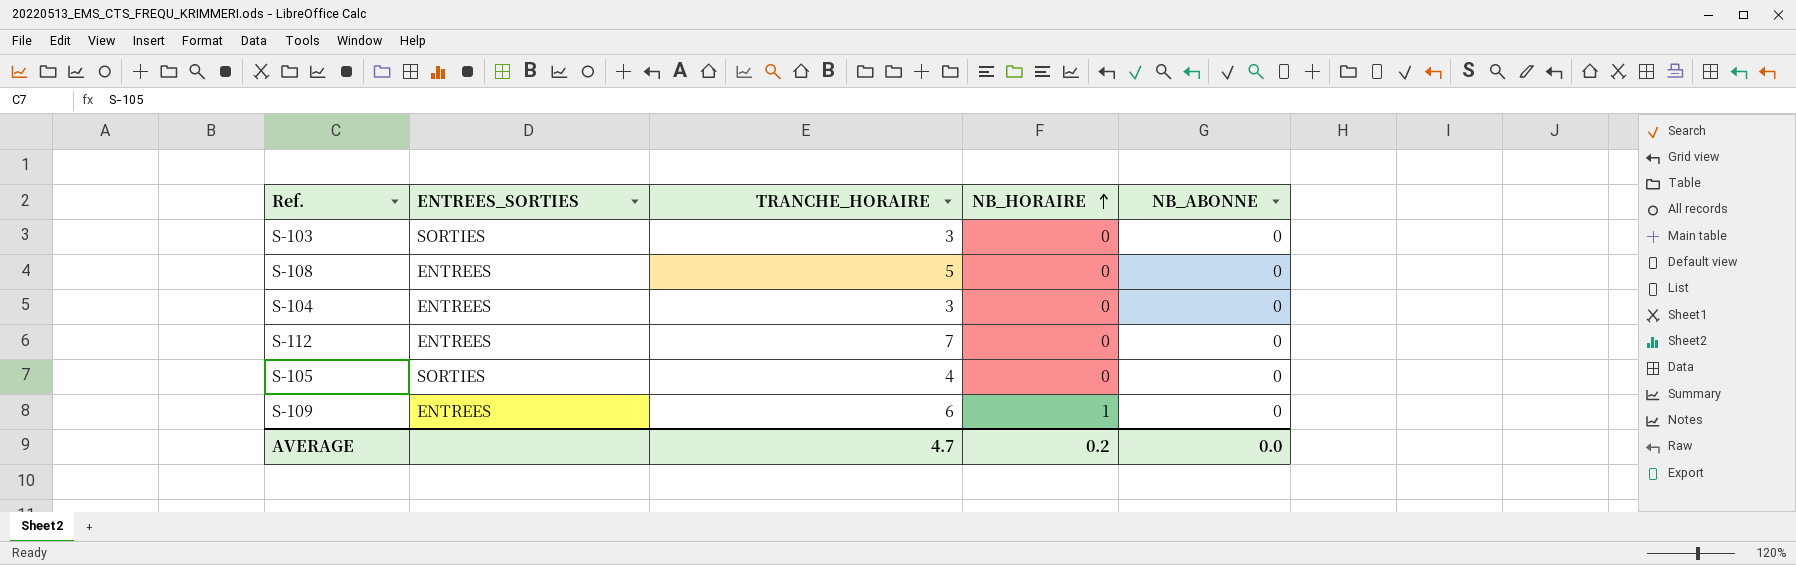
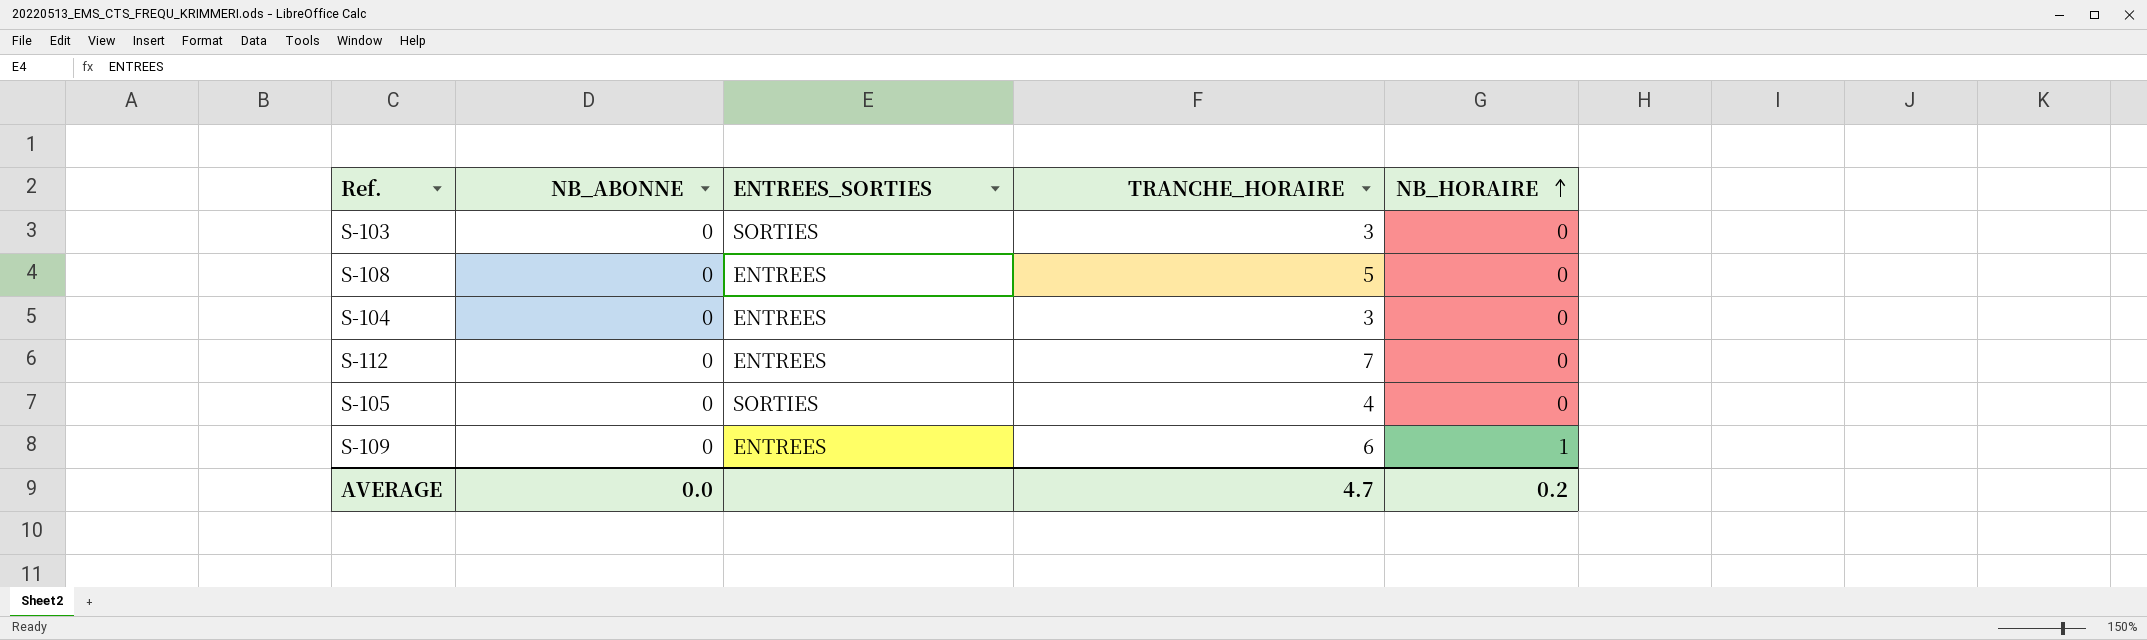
column NB_ABONNE | position: 5 -> 2

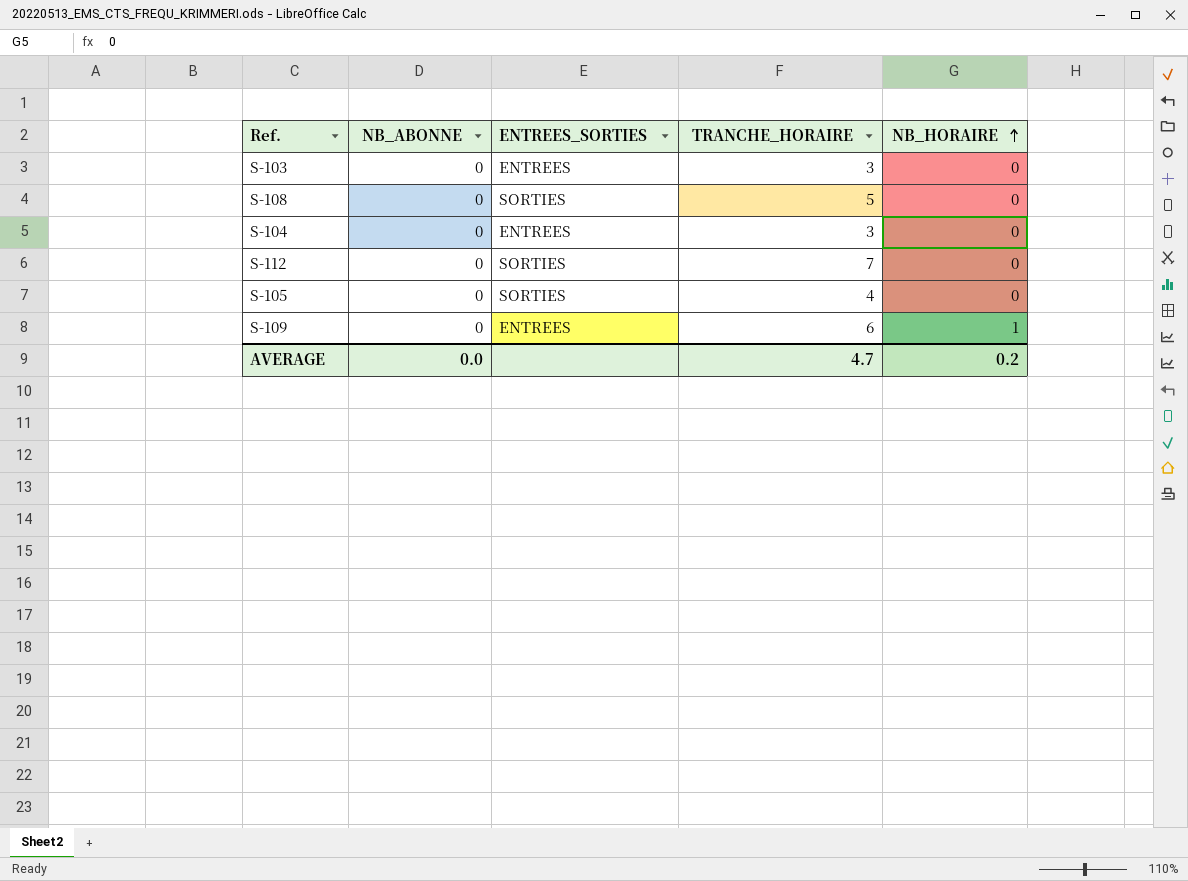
S-103 | ENTREES_SORTIES: SORTIES -> ENTREES
S-108 | ENTREES_SORTIES: ENTREES -> SORTIES
S-112 | ENTREES_SORTIES: ENTREES -> SORTIES

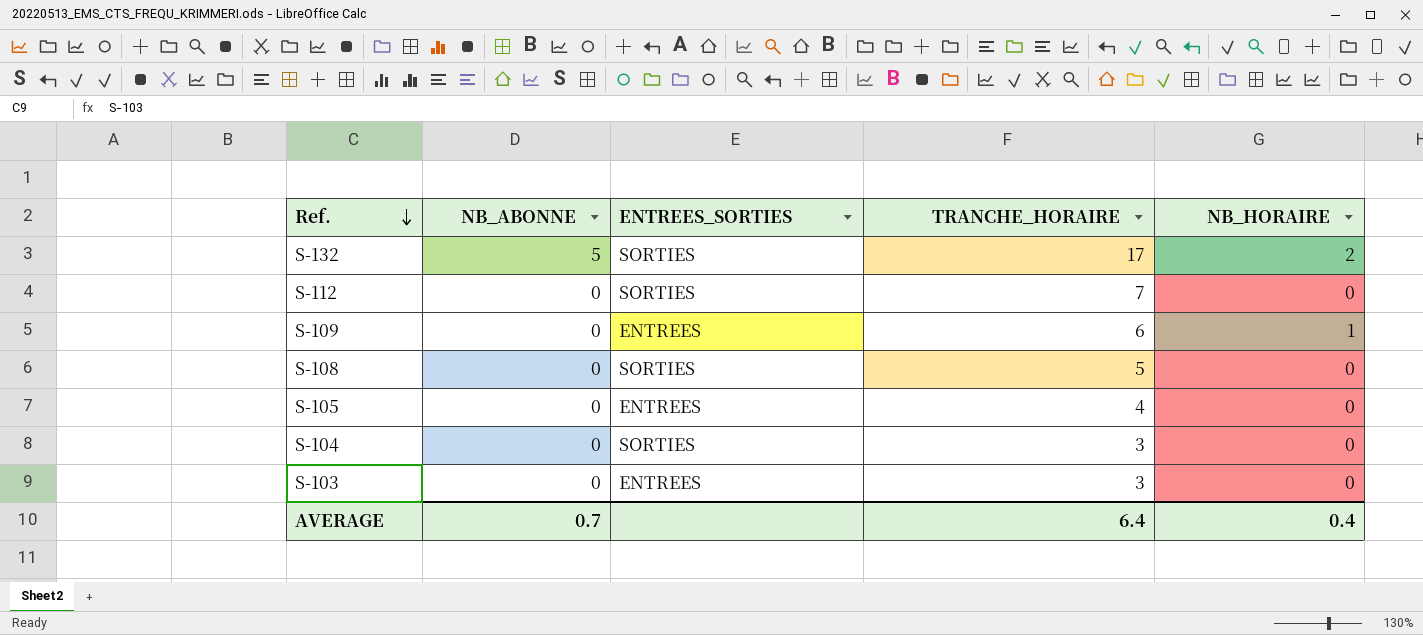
row order: NB_HORAIRE ascending -> Ref. descending
row S-132: none -> 5 | SORTIES | 17 | 2
S-105 | ENTREES_SORTIES: SORTIES -> ENTREES
S-104 | ENTREES_SORTIES: ENTREES -> SORTIES
AVERAGE | NB_ABONNE: 0.0 -> 0.7
AVERAGE | TRANCHE_HORAIRE: 4.7 -> 6.4
AVERAGE | NB_HORAIRE: 0.2 -> 0.4

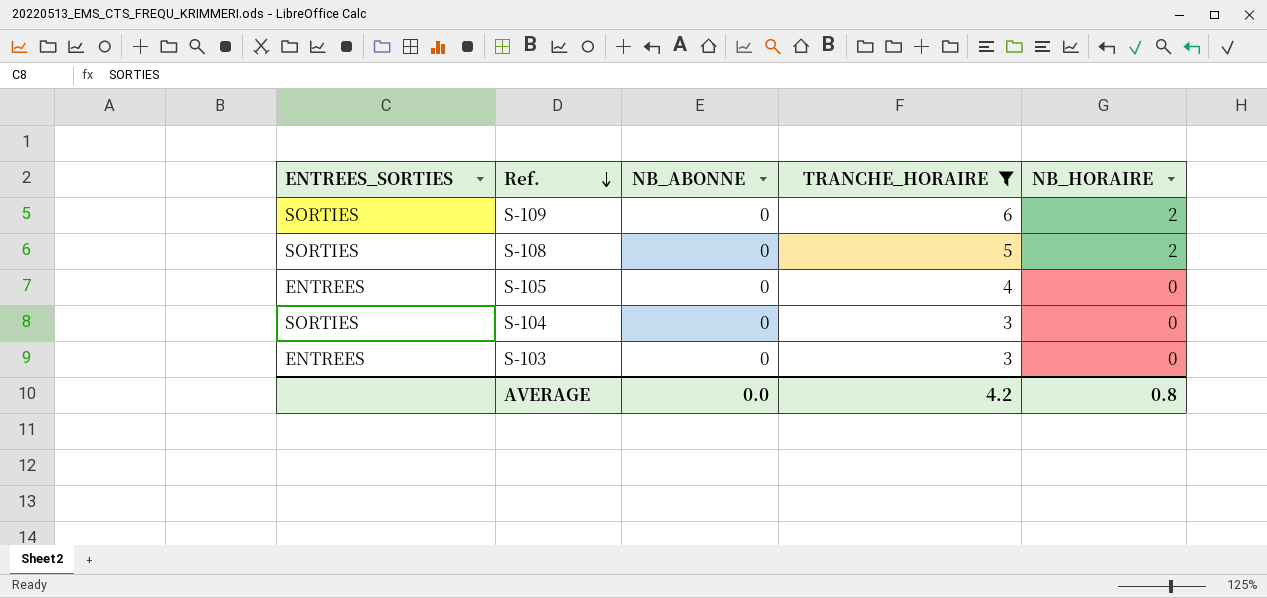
filter: none -> TRANCHE_HORAIRE <= 6
column ENTREES_SORTIES | position: 3 -> 1
S-109 | ENTREES_SORTIES: ENTREES -> SORTIES
S-109 | NB_HORAIRE: 1 -> 2
S-108 | NB_HORAIRE: 0 -> 2
AVERAGE | NB_ABONNE: 0.7 -> 0.0
AVERAGE | TRANCHE_HORAIRE: 6.4 -> 4.2
AVERAGE | NB_HORAIRE: 0.4 -> 0.8

